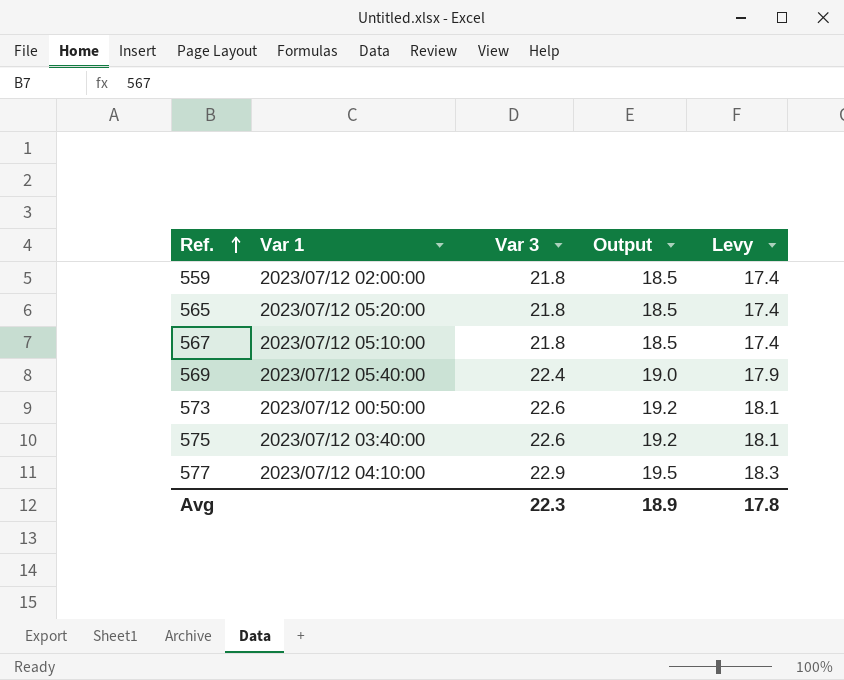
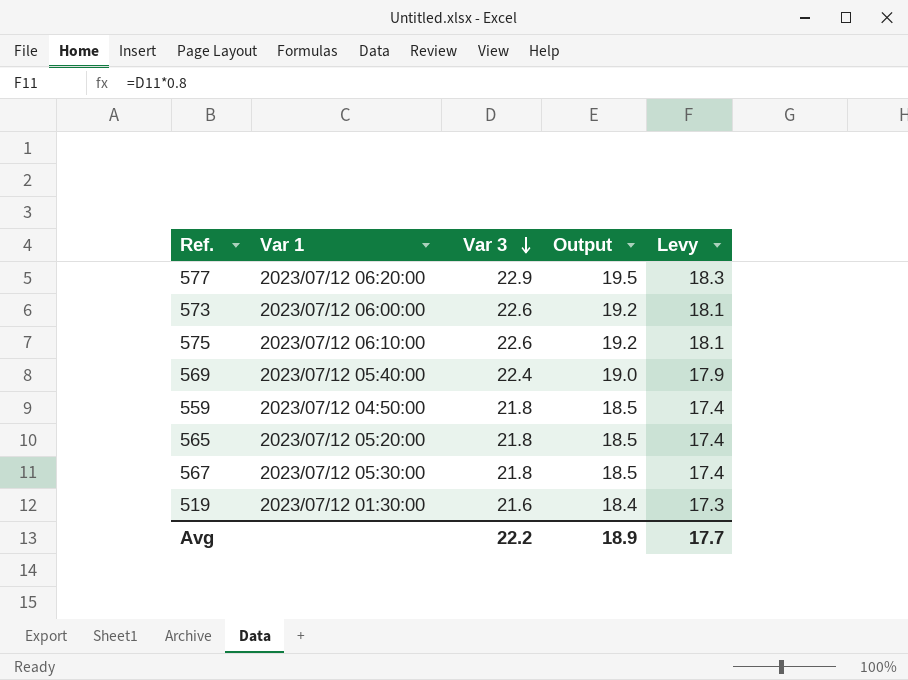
row order: Ref. ascending -> Var 3 descending
577 | Var 1: 2023/07/12 04:10:00 -> 2023/07/12 06:20:00
573 | Var 1: 2023/07/12 00:50:00 -> 2023/07/12 06:00:00
575 | Var 1: 2023/07/12 03:40:00 -> 2023/07/12 06:10:00
559 | Var 1: 2023/07/12 02:00:00 -> 2023/07/12 04:50:00
567 | Var 1: 2023/07/12 05:10:00 -> 2023/07/12 05:30:00
row 519: none -> 2023/07/12 01:30:00 | 21.6 | 18.4 | 17.3
Avg | Var 3: 22.3 -> 22.2
Avg | Levy: 17.8 -> 17.7

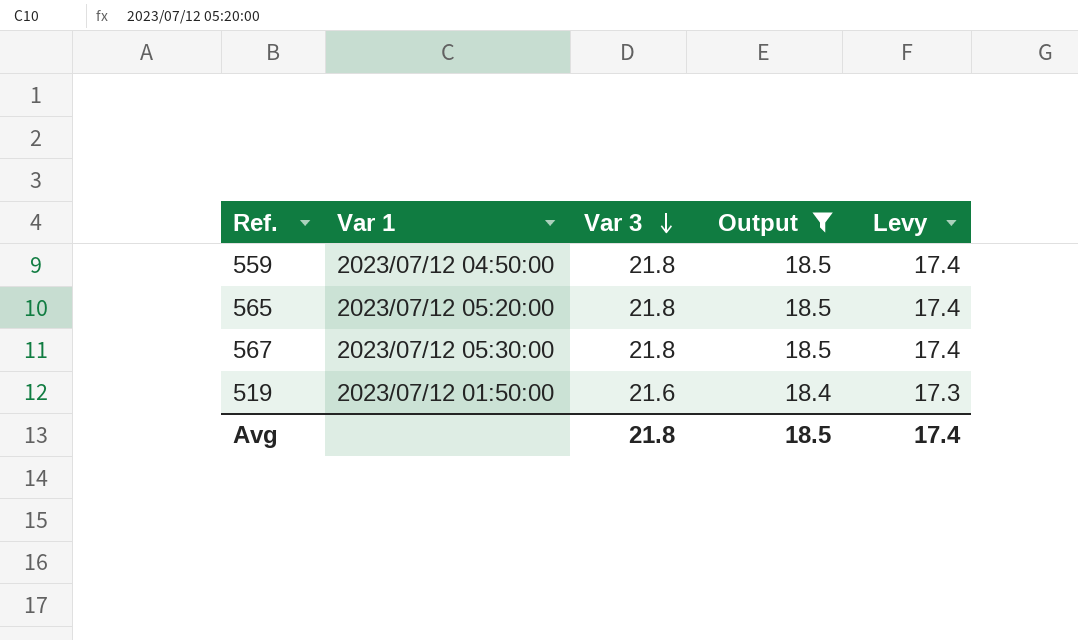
filter: none -> Output <= 18.5
519 | Var 1: 2023/07/12 01:30:00 -> 2023/07/12 01:50:00
Avg | Var 3: 22.2 -> 21.8
Avg | Output: 18.9 -> 18.5
Avg | Levy: 17.7 -> 17.4

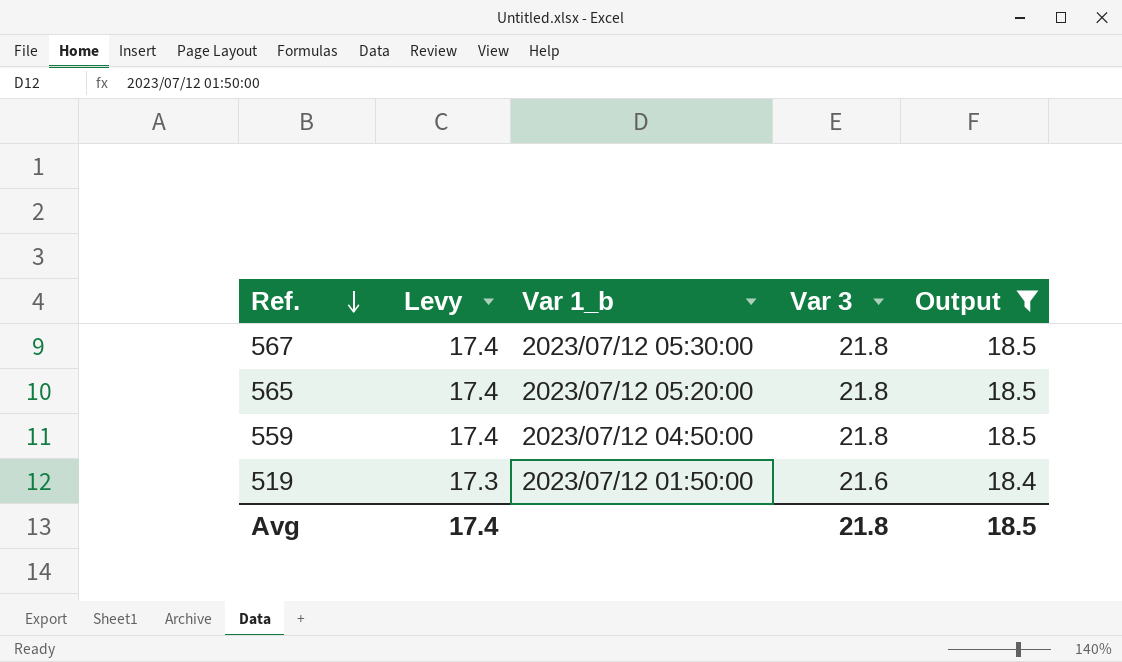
row order: Var 3 descending -> Ref. descending
column Levy | position: 5 -> 2
column name: Var 1 -> Var 1_b

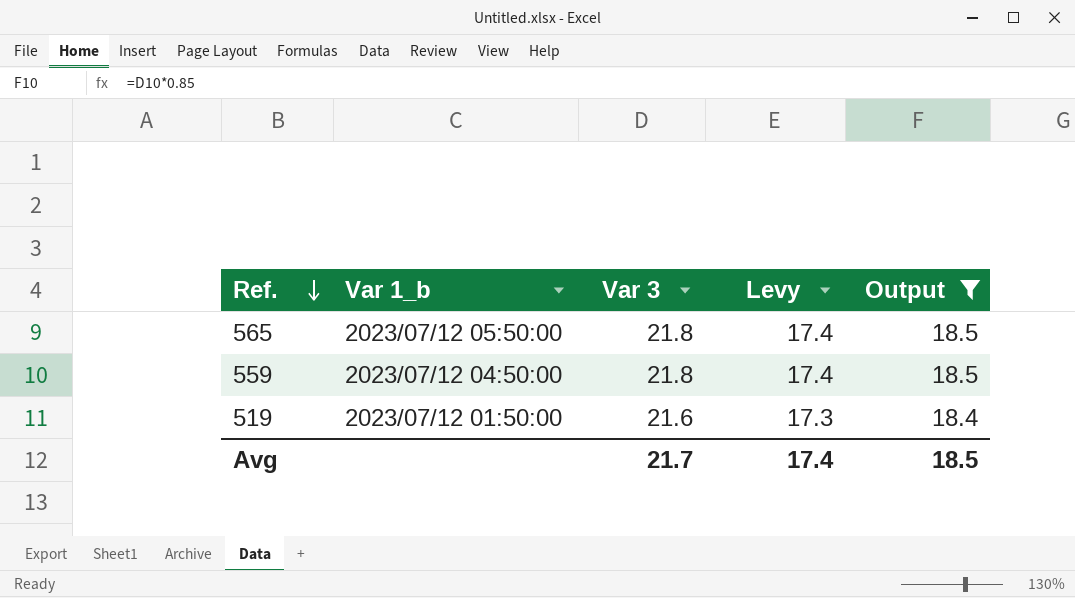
column Levy | position: 2 -> 4
row 567: 17.4 | 2023/07/12 05:30:00 | 21.8 | 18.5 -> none
565 | Var 1_b: 2023/07/12 05:20:00 -> 2023/07/12 05:50:00
Avg | Var 3: 21.8 -> 21.7

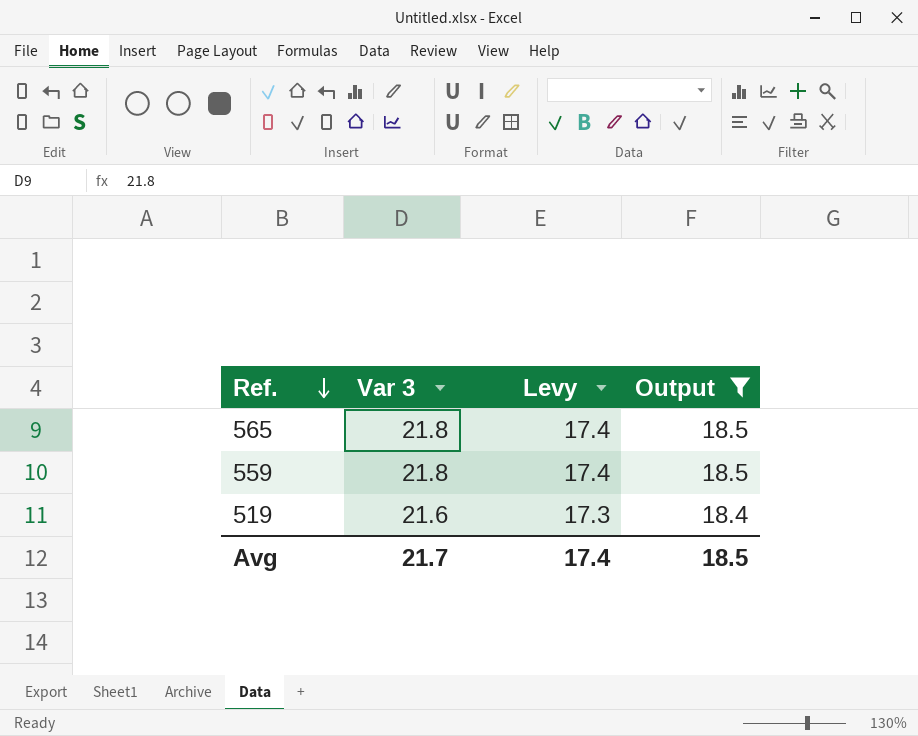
column Var 1_b | position: 2 -> none

